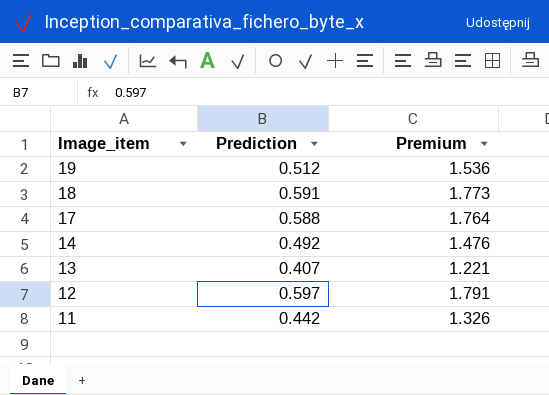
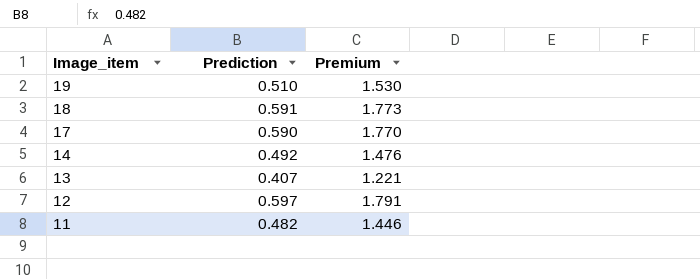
19 | Prediction: 0.512 -> 0.510
19 | Premium: 1.536 -> 1.530
17 | Prediction: 0.588 -> 0.590
17 | Premium: 1.764 -> 1.770
11 | Prediction: 0.442 -> 0.482
11 | Premium: 1.326 -> 1.446

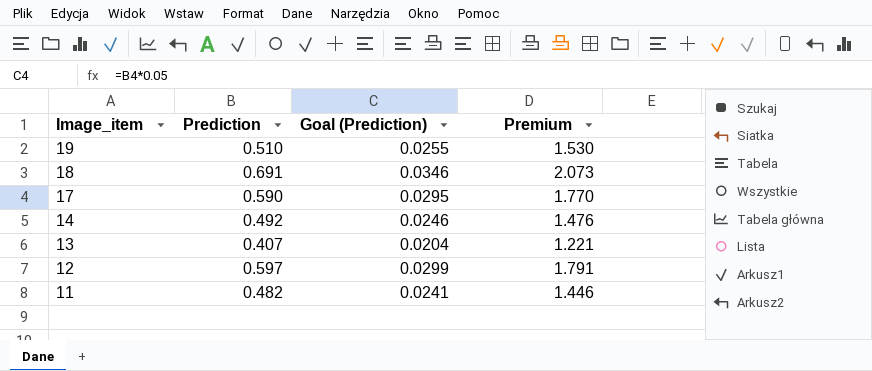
column Goal (Prediction) | formula: none -> [Prediction] * 0.05
18 | Prediction: 0.591 -> 0.691
18 | Premium: 1.773 -> 2.073

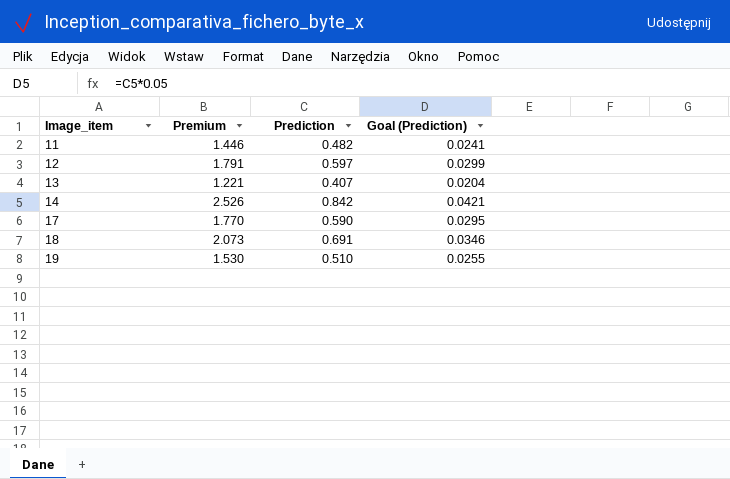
row order: Image_item descending -> Image_item ascending
column Premium | position: 4 -> 2
14 | Premium: 1.476 -> 2.526
14 | Prediction: 0.492 -> 0.842
14 | Goal (Prediction): 0.0246 -> 0.0421

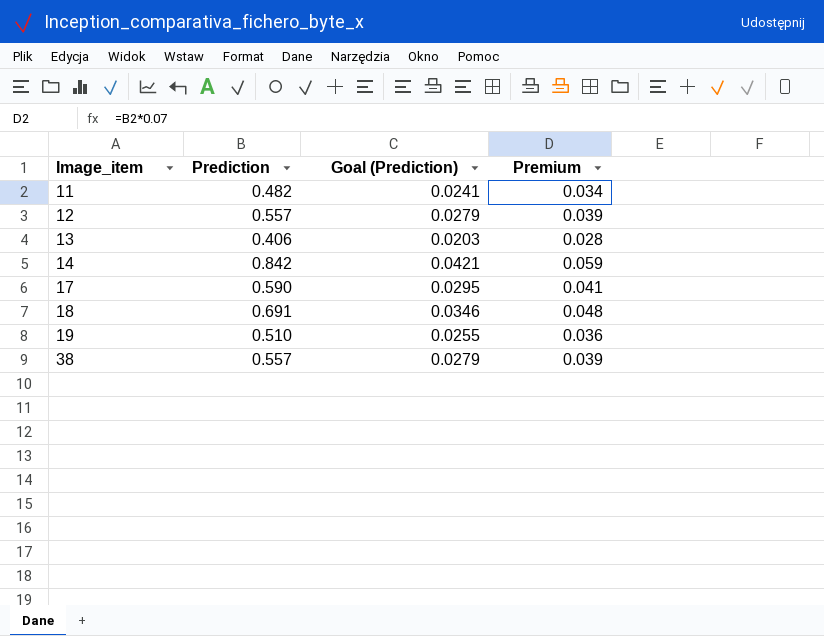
column Premium | formula: [Prediction] * 3 -> [Prediction] * 0.07
column Premium | position: 2 -> 4
12 | Prediction: 0.597 -> 0.557
12 | Goal (Prediction): 0.0299 -> 0.0279
13 | Prediction: 0.407 -> 0.406
13 | Goal (Prediction): 0.0204 -> 0.0203
row 38: none -> 0.557 | 0.0279 | 0.039

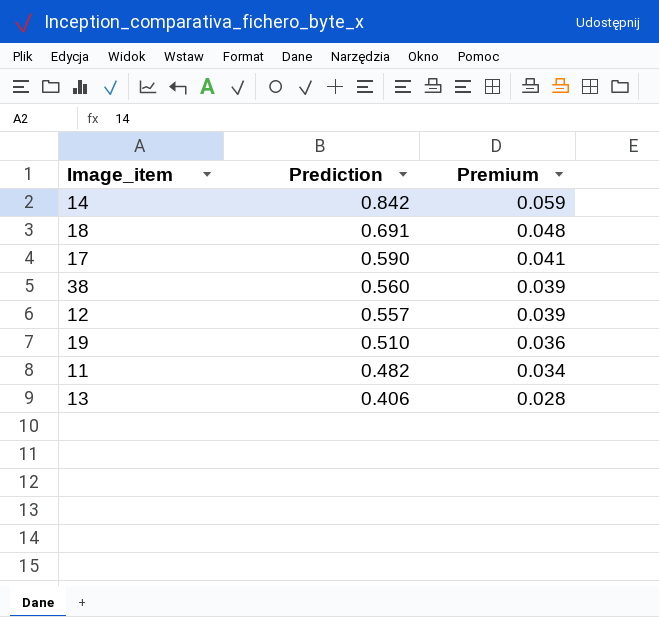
row order: Image_item ascending -> Prediction descending
column Goal (Prediction) | formula: [Prediction] * 0.05 -> none
38 | Prediction: 0.557 -> 0.560

